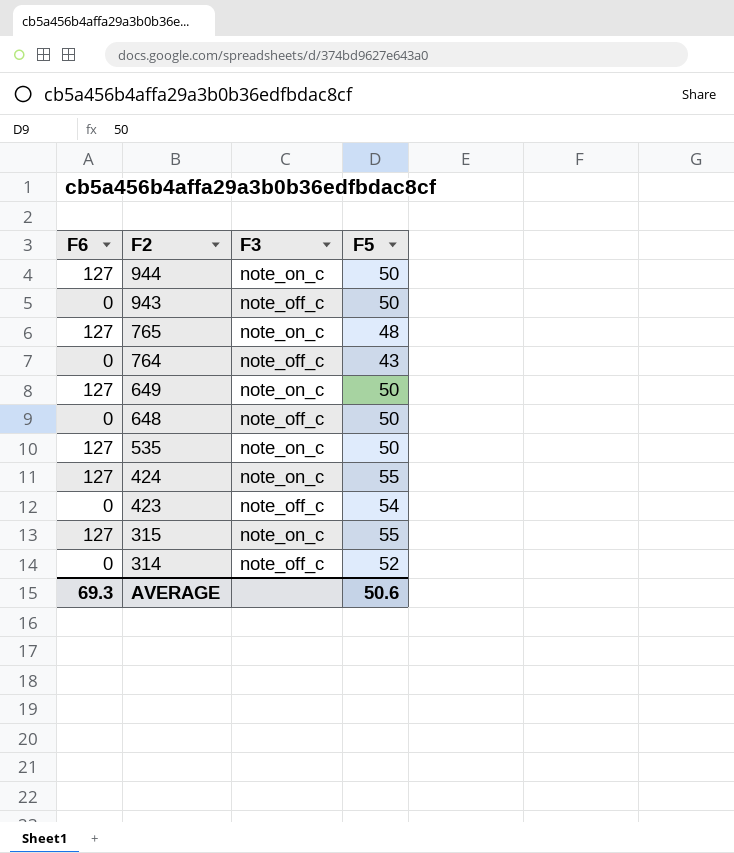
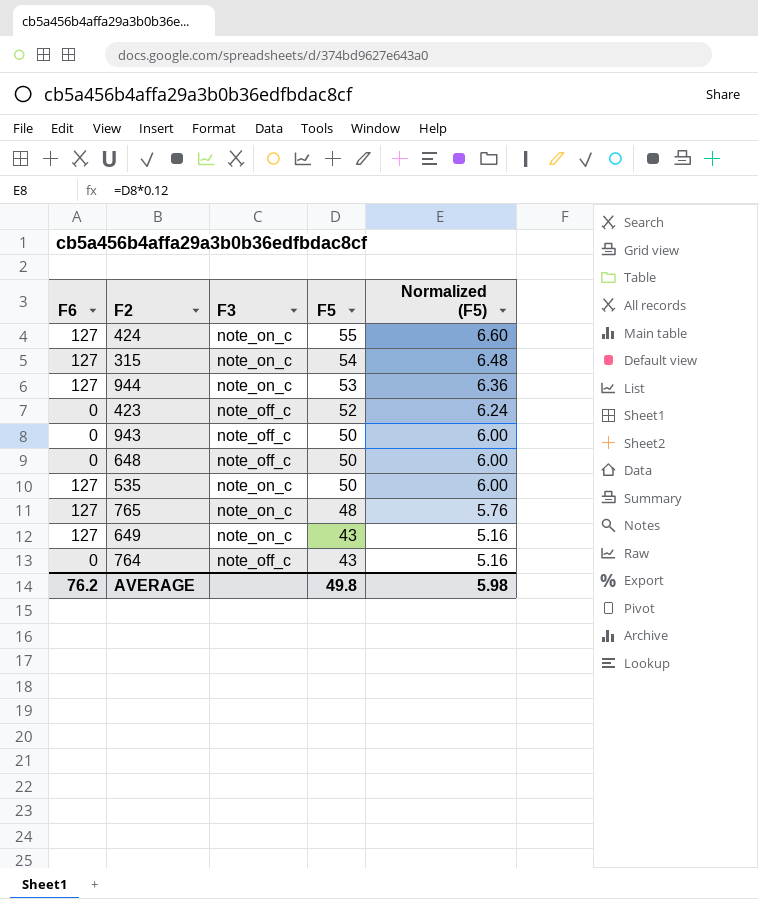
row order: F2 descending -> F5 descending
column Normalized (F5) | formula: none -> [F5] * 0.12
row 314: 0 | note_off_c | 52 -> none
315 | F5: 55 -> 54
944 | F5: 50 -> 53
423 | F5: 54 -> 52
649 | F5: 50 -> 43
AVERAGE | F6: 69.3 -> 76.2
AVERAGE | F5: 50.6 -> 49.8

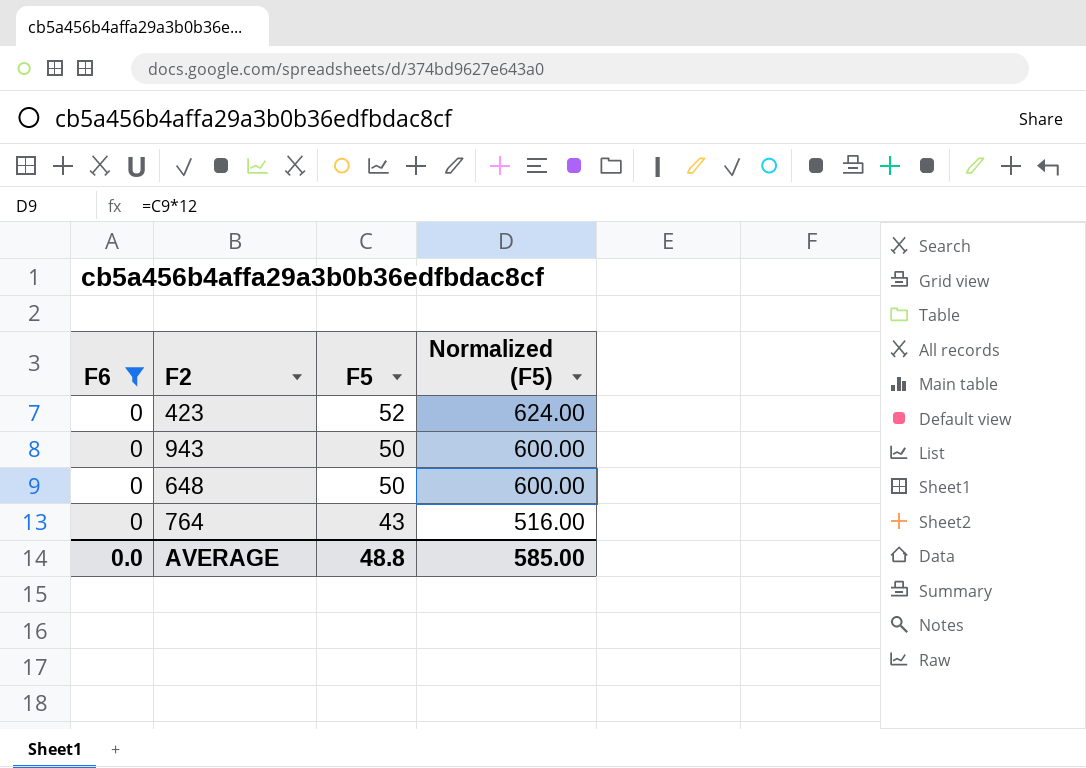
filter: none -> F6 = 0
column F3 | position: 3 -> none
column Normalized (F5) | formula: [F5] * 0.12 -> [F5] * 12
AVERAGE | F6: 76.2 -> 0.0
AVERAGE | F5: 49.8 -> 48.8
AVERAGE | Normalized (F5): 5.98 -> 585.00

